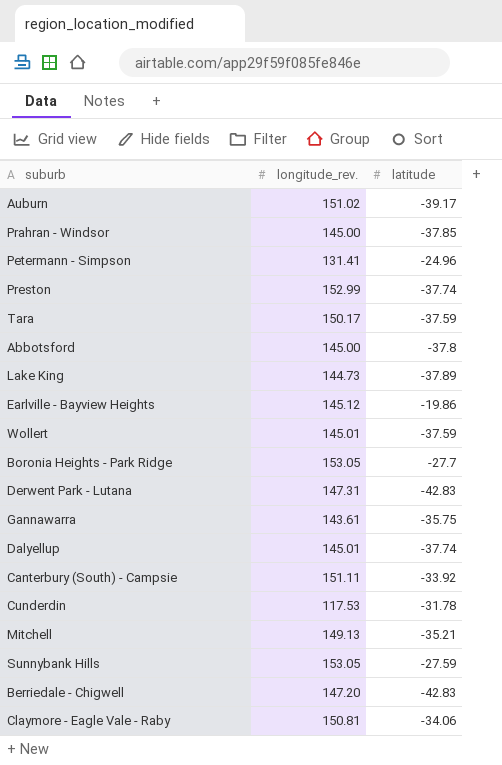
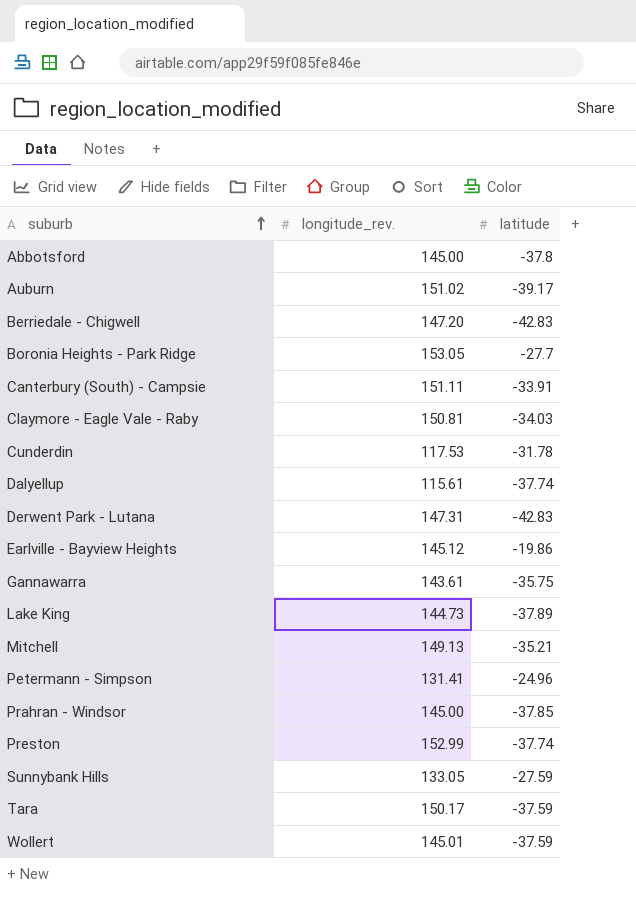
row order: none -> suburb ascending
Canterbury (South) - Campsie | latitude: -33.92 -> -33.91
Claymore - Eagle Vale - Raby | latitude: -34.06 -> -34.03
Dalyellup | longitude_rev.: 145.01 -> 115.61
Sunnybank Hills | longitude_rev.: 153.05 -> 133.05

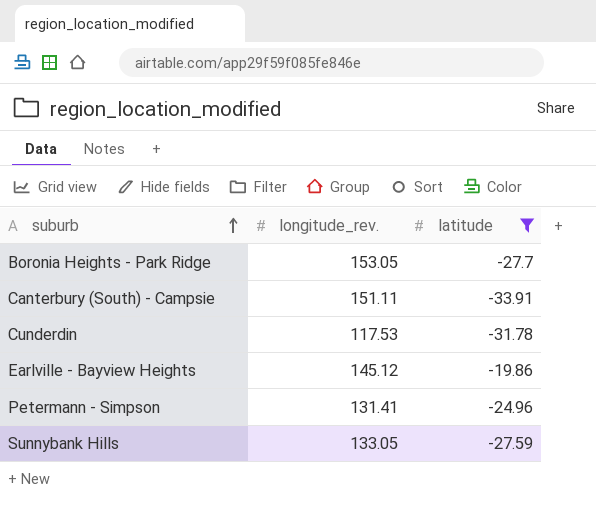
filter: none -> latitude >= -33.91

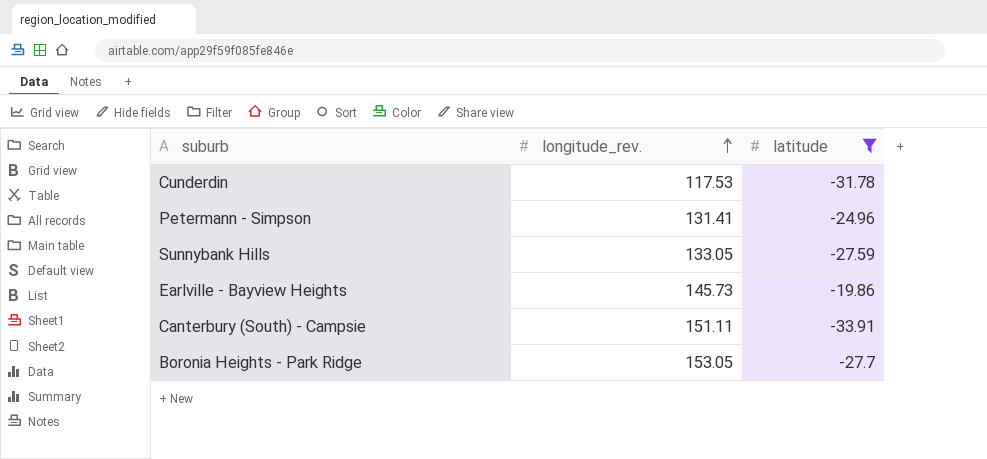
row order: suburb ascending -> longitude_rev. ascending
Earlville - Bayview Heights | longitude_rev.: 145.12 -> 145.73

